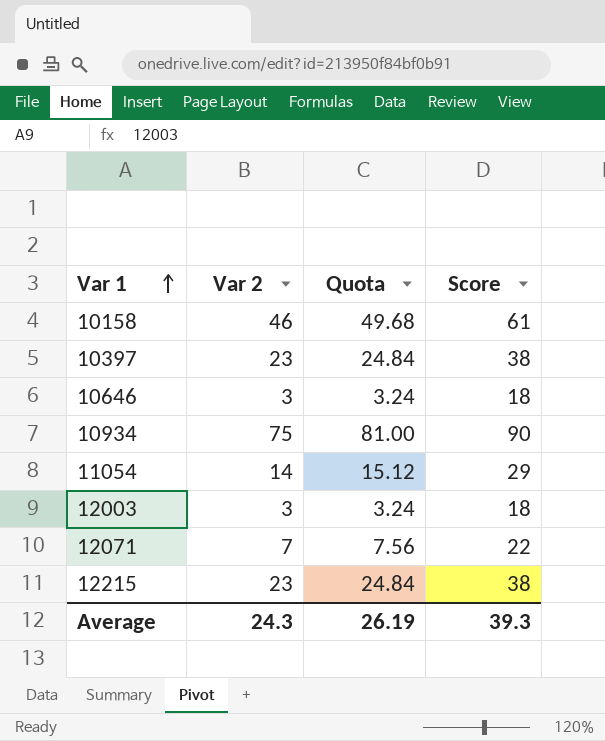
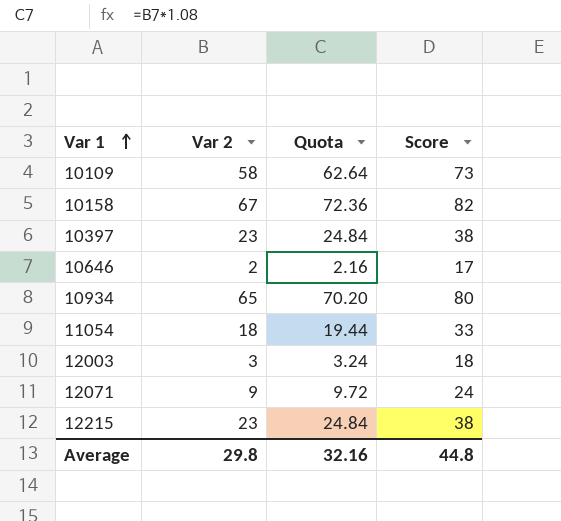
row 10109: none -> 58 | 62.64 | 73
10158 | Var 2: 46 -> 67
10158 | Quota: 49.68 -> 72.36
10158 | Score: 61 -> 82
10646 | Var 2: 3 -> 2
10646 | Quota: 3.24 -> 2.16
10646 | Score: 18 -> 17
10934 | Var 2: 75 -> 65
10934 | Quota: 81.00 -> 70.20
10934 | Score: 90 -> 80
11054 | Var 2: 14 -> 18
11054 | Quota: 15.12 -> 19.44
11054 | Score: 29 -> 33
12071 | Var 2: 7 -> 9
12071 | Quota: 7.56 -> 9.72
12071 | Score: 22 -> 24
Average | Var 2: 24.3 -> 29.8
Average | Quota: 26.19 -> 32.16
Average | Score: 39.3 -> 44.8

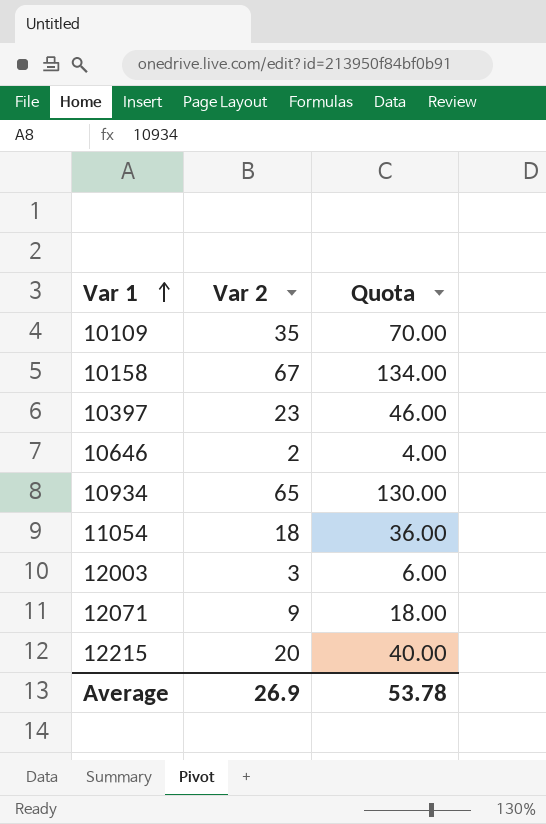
column Score | formula: [Var 2] + 15 -> none
column Quota | formula: [Var 2] * 1.08 -> [Var 2] * 2
10109 | Var 2: 58 -> 35
12215 | Var 2: 23 -> 20
Average | Var 2: 29.8 -> 26.9
Average | Quota: 32.16 -> 53.78

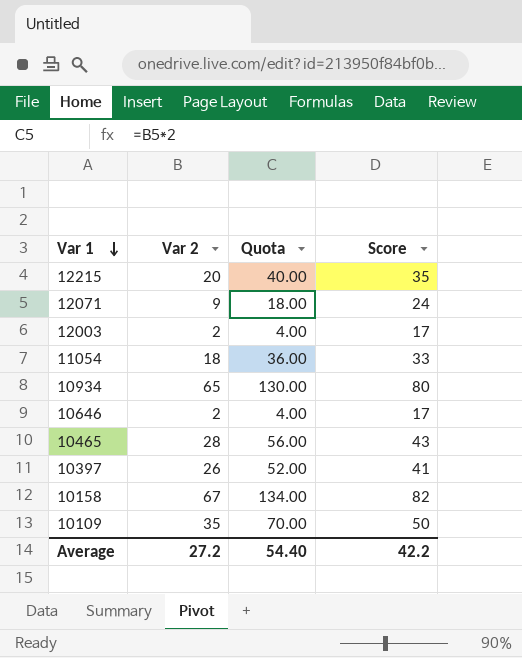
row order: Var 1 ascending -> Var 1 descending
column Score | formula: none -> [Var 2] + 15
12003 | Var 2: 3 -> 2
12003 | Quota: 6.00 -> 4.00
row 10465: none -> 28 | 56.00 | 43
10397 | Var 2: 23 -> 26
10397 | Quota: 46.00 -> 52.00
Average | Var 2: 26.9 -> 27.2
Average | Quota: 53.78 -> 54.40

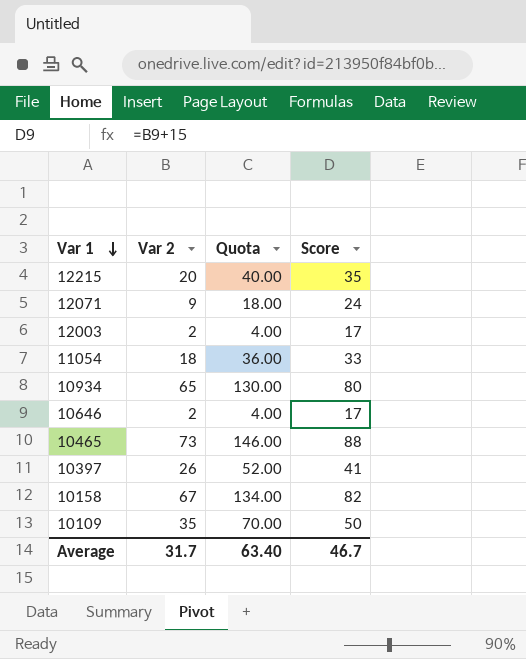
10465 | Var 2: 28 -> 73
10465 | Quota: 56.00 -> 146.00
10465 | Score: 43 -> 88
Average | Var 2: 27.2 -> 31.7
Average | Quota: 54.40 -> 63.40
Average | Score: 42.2 -> 46.7

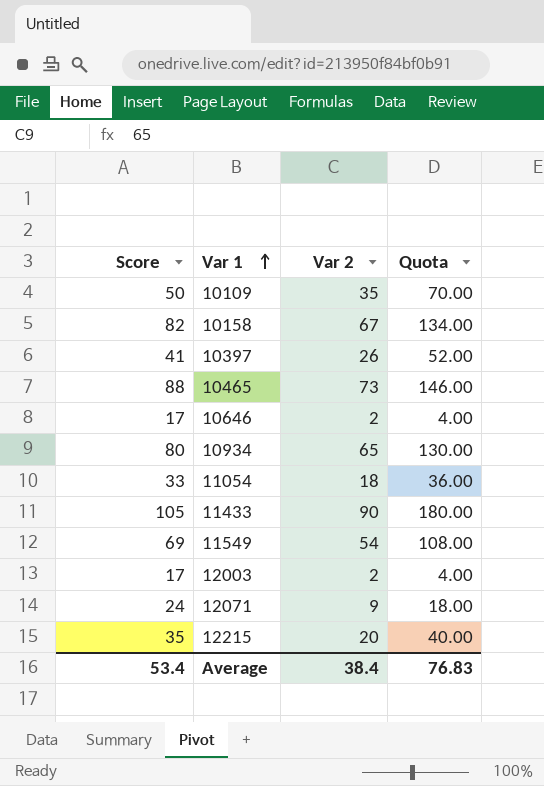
row order: Var 1 descending -> Var 1 ascending
column Score | position: 4 -> 1
row 11433: none -> 105 | 90 | 180.00
row 11549: none -> 69 | 54 | 108.00
Average | Score: 46.7 -> 53.4
Average | Var 2: 31.7 -> 38.4
Average | Quota: 63.40 -> 76.83

